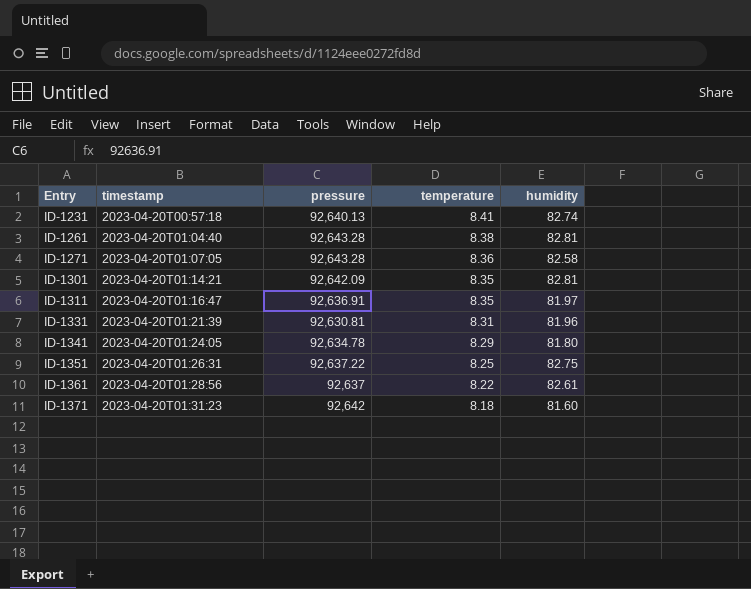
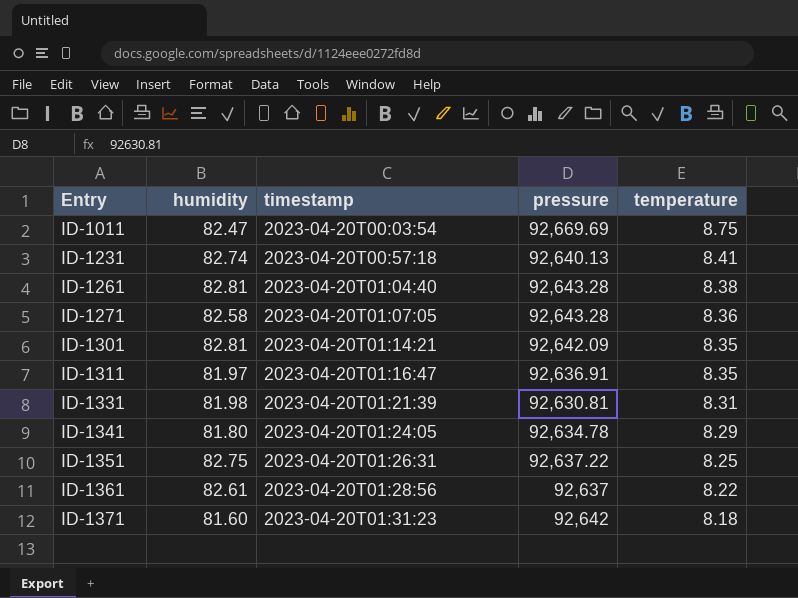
column humidity | position: 5 -> 2
row ID-1011: none -> 82.47 | 2023-04-20T00:03:54 | 92,669.69 | 8.75
ID-1331 | humidity: 81.96 -> 81.98

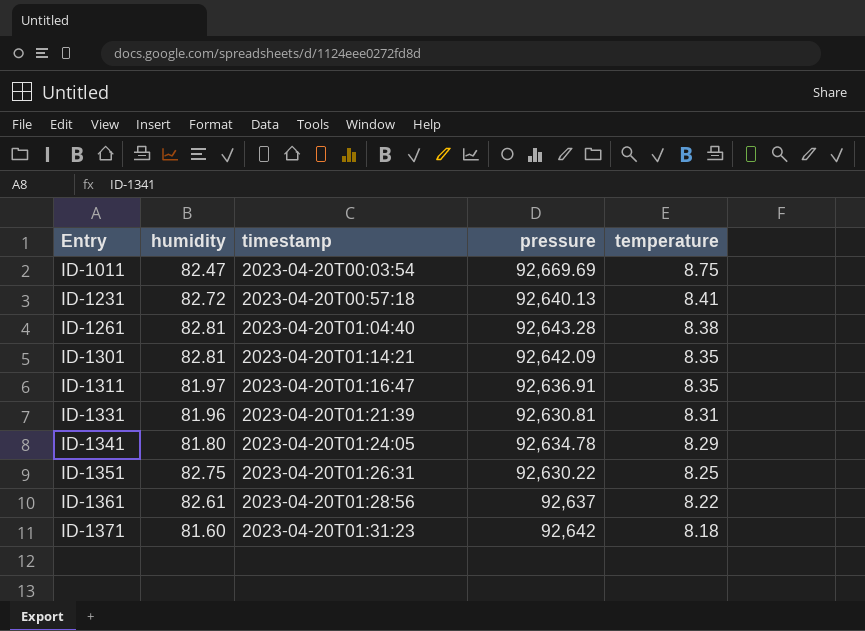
row ID-1271: 82.58 | 2023-04-20T01:07:05 | 92,643.28 | 8.36 -> none
ID-1231 | humidity: 82.74 -> 82.72
ID-1331 | humidity: 81.98 -> 81.96
ID-1351 | pressure: 92,637.22 -> 92,630.22

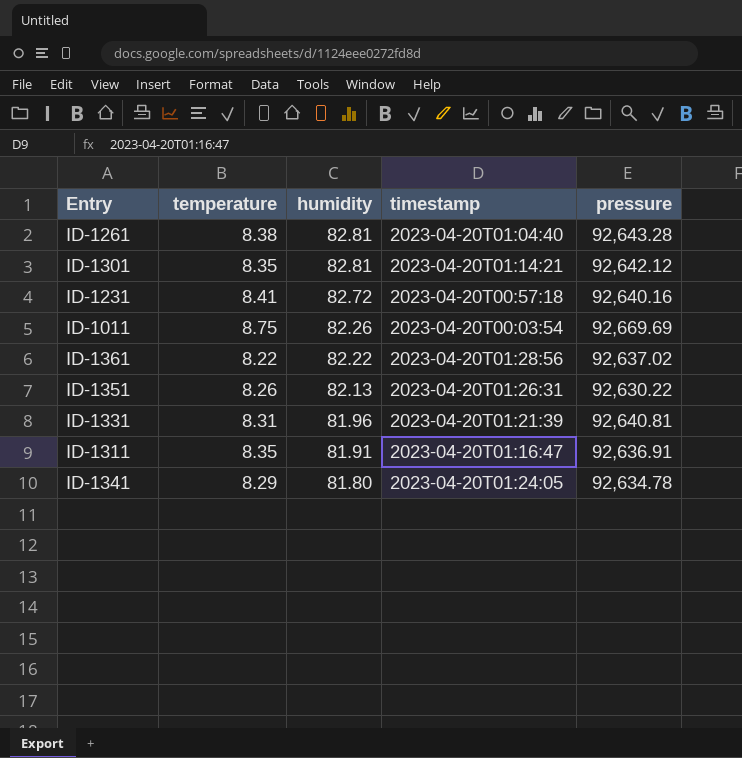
row order: Entry ascending -> humidity descending
column temperature | position: 5 -> 2
row ID-1371: 81.60 | 2023-04-20T01:31:23 | 92,642 | 8.18 -> none
ID-1301 | pressure: 92,642.09 -> 92,642.12
ID-1231 | pressure: 92,640.13 -> 92,640.16
ID-1011 | humidity: 82.47 -> 82.26
ID-1361 | humidity: 82.61 -> 82.22
ID-1361 | pressure: 92,637 -> 92,637.02
ID-1351 | temperature: 8.25 -> 8.26
ID-1351 | humidity: 82.75 -> 82.13
ID-1331 | pressure: 92,630.81 -> 92,640.81
ID-1311 | humidity: 81.97 -> 81.91

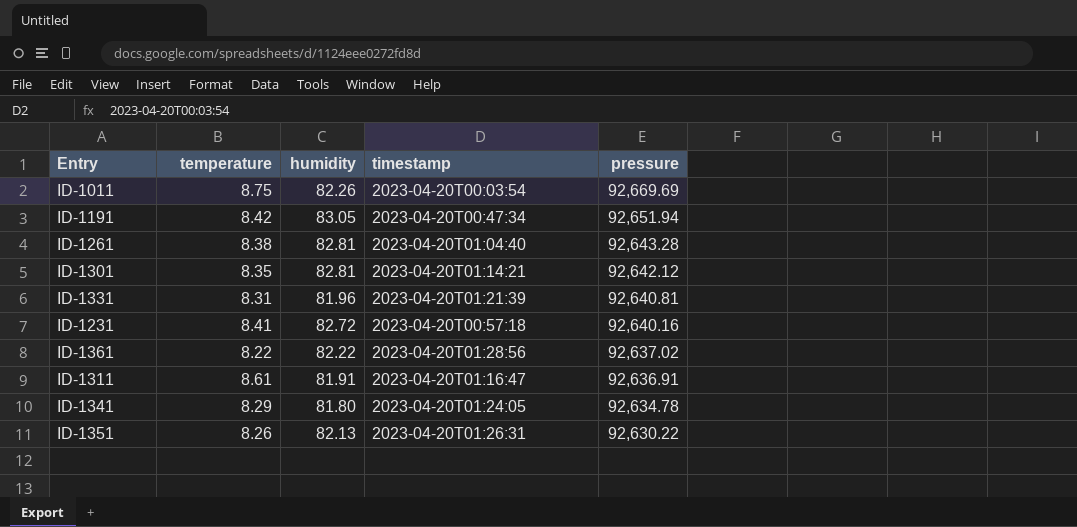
row order: humidity descending -> pressure descending
row ID-1191: none -> 8.42 | 83.05 | 2023-04-20T00:47:34 | 92,651.94
ID-1311 | temperature: 8.35 -> 8.61

